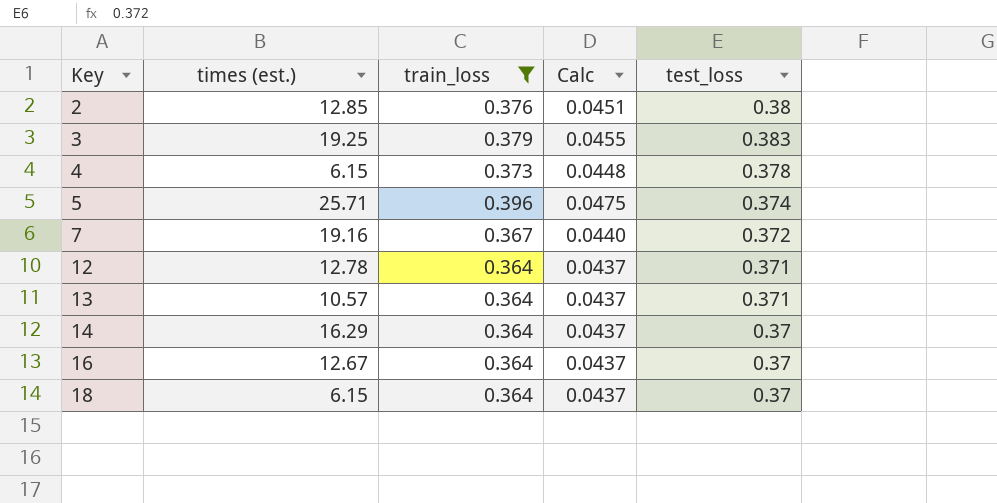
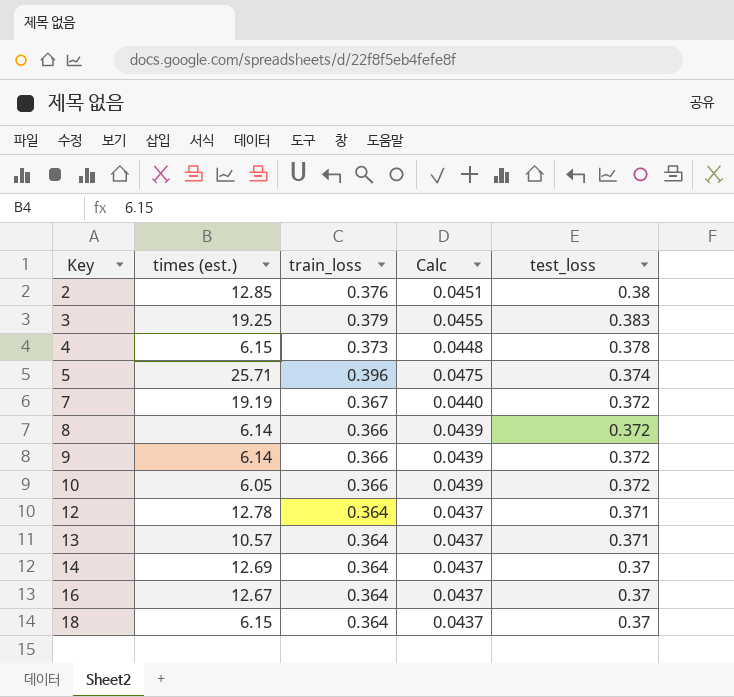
filter: train_loss != 0.366 -> none
7 | times (est.): 19.16 -> 19.19
14 | times (est.): 16.29 -> 12.69

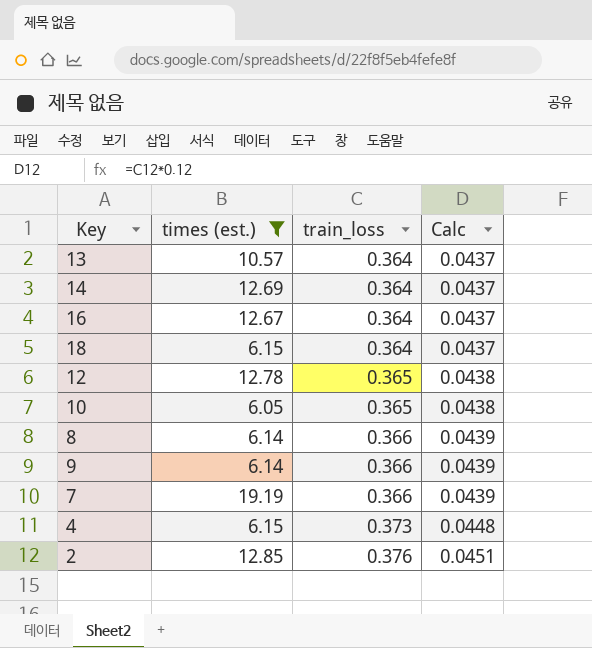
filter: none -> times (est.) <= 19.19
row order: Key ascending -> train_loss ascending
column test_loss | position: 5 -> none
12 | train_loss: 0.364 -> 0.365
12 | Calc: 0.0437 -> 0.0438
10 | train_loss: 0.366 -> 0.365
10 | Calc: 0.0439 -> 0.0438
7 | train_loss: 0.367 -> 0.366
7 | Calc: 0.0440 -> 0.0439

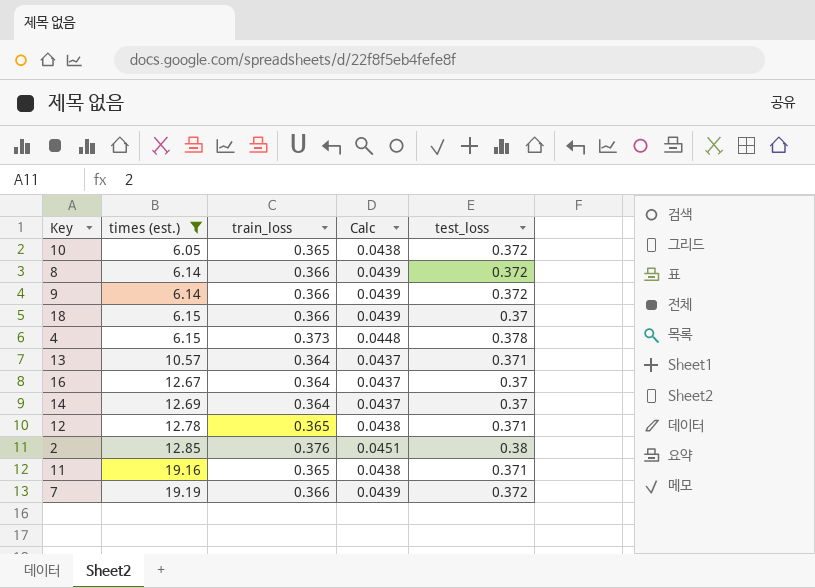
row order: train_loss ascending -> times (est.) ascending
column test_loss | position: none -> 5
18 | train_loss: 0.364 -> 0.366
18 | Calc: 0.0437 -> 0.0439
row 11: none -> 19.16 | 0.365 | 0.0438 | 0.371

